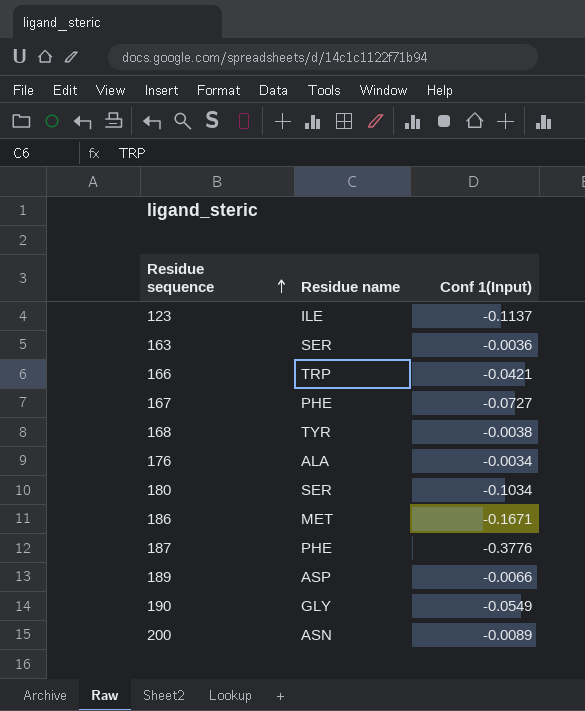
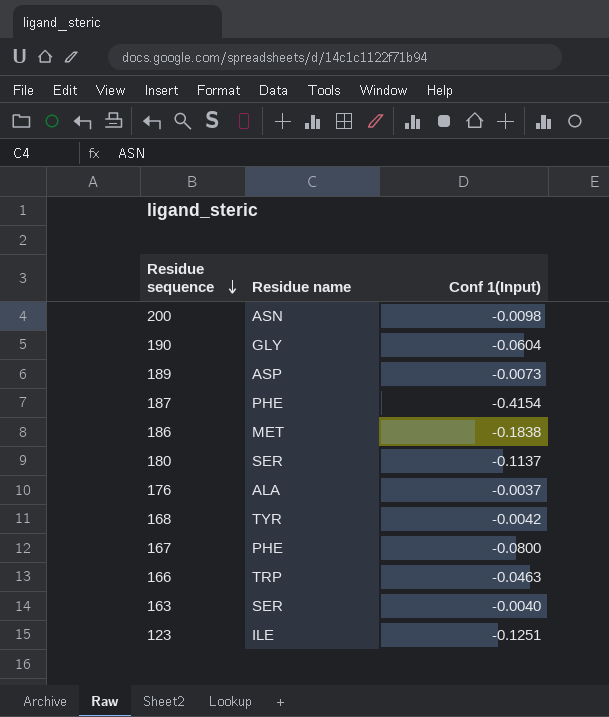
row order: Residue sequence ascending -> Residue sequence descending
200 | Conf 1(Input): -0.0089 -> -0.0098
190 | Conf 1(Input): -0.0549 -> -0.0604
189 | Conf 1(Input): -0.0066 -> -0.0073
187 | Conf 1(Input): -0.3776 -> -0.4154
186 | Conf 1(Input): -0.1671 -> -0.1838
180 | Conf 1(Input): -0.1034 -> -0.1137
176 | Conf 1(Input): -0.0034 -> -0.0037
168 | Conf 1(Input): -0.0038 -> -0.0042
167 | Conf 1(Input): -0.0727 -> -0.0800
166 | Conf 1(Input): -0.0421 -> -0.0463
163 | Conf 1(Input): -0.0036 -> -0.0040
123 | Conf 1(Input): -0.1137 -> -0.1251

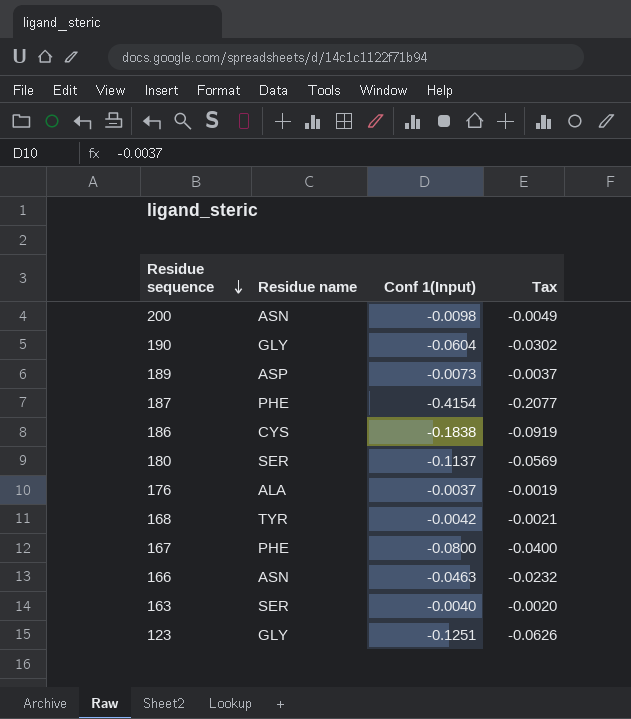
column Tax | formula: none -> [Conf 1(Input)] * 0.5
186 | Residue name: MET -> CYS
166 | Residue name: TRP -> ASN
123 | Residue name: ILE -> GLY

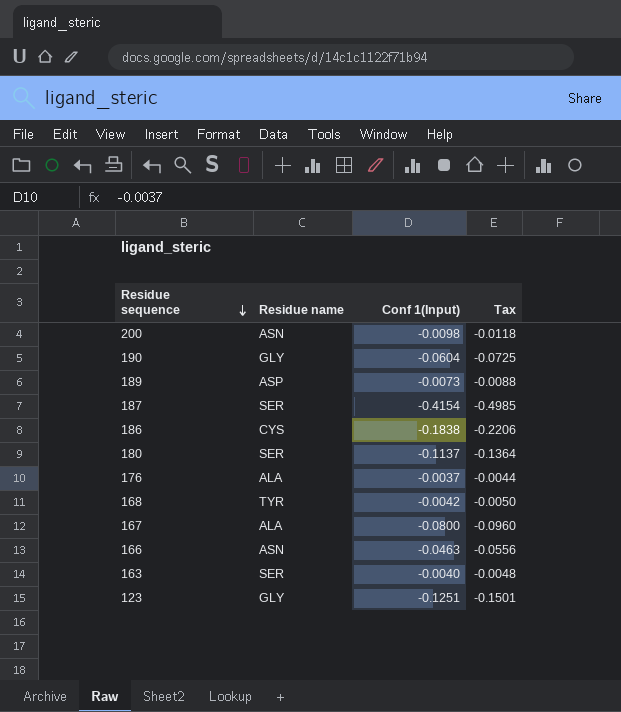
column Tax | formula: [Conf 1(Input)] * 0.5 -> [Conf 1(Input)] * 1.2
187 | Residue name: PHE -> SER
167 | Residue name: PHE -> ALA

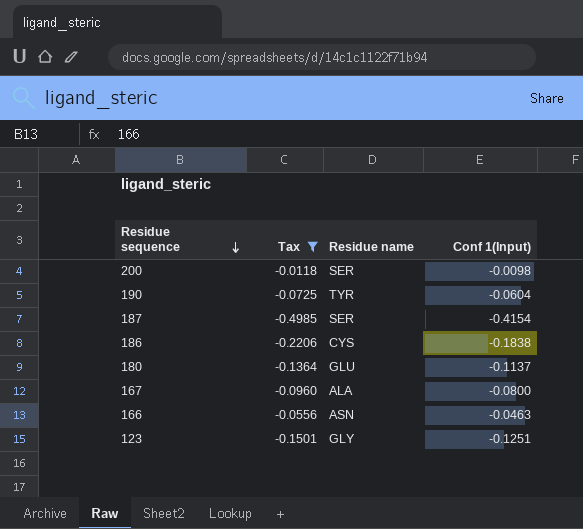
filter: none -> Tax <= -0.0118
column Tax | position: 4 -> 2
200 | Residue name: ASN -> SER
190 | Residue name: GLY -> TYR
180 | Residue name: SER -> GLU

